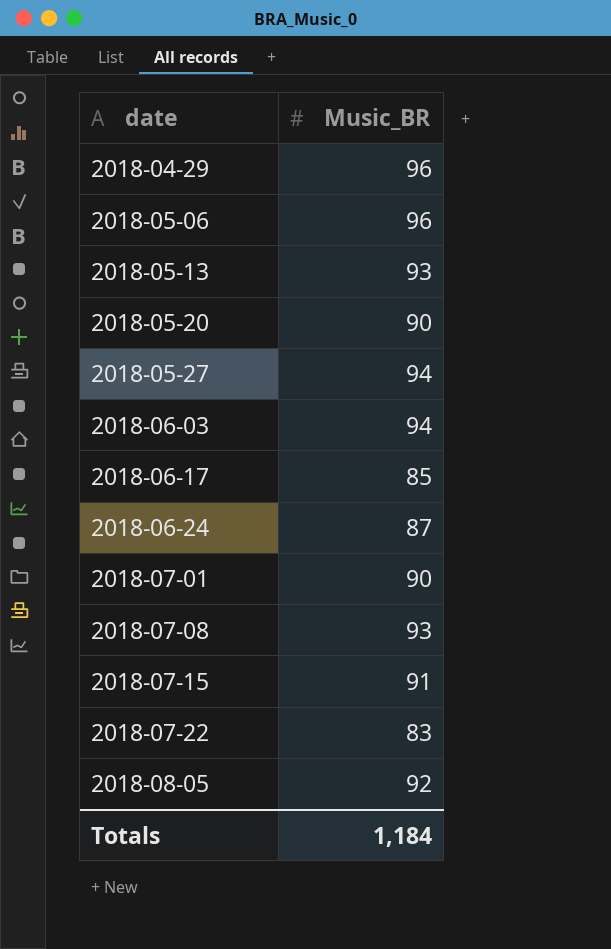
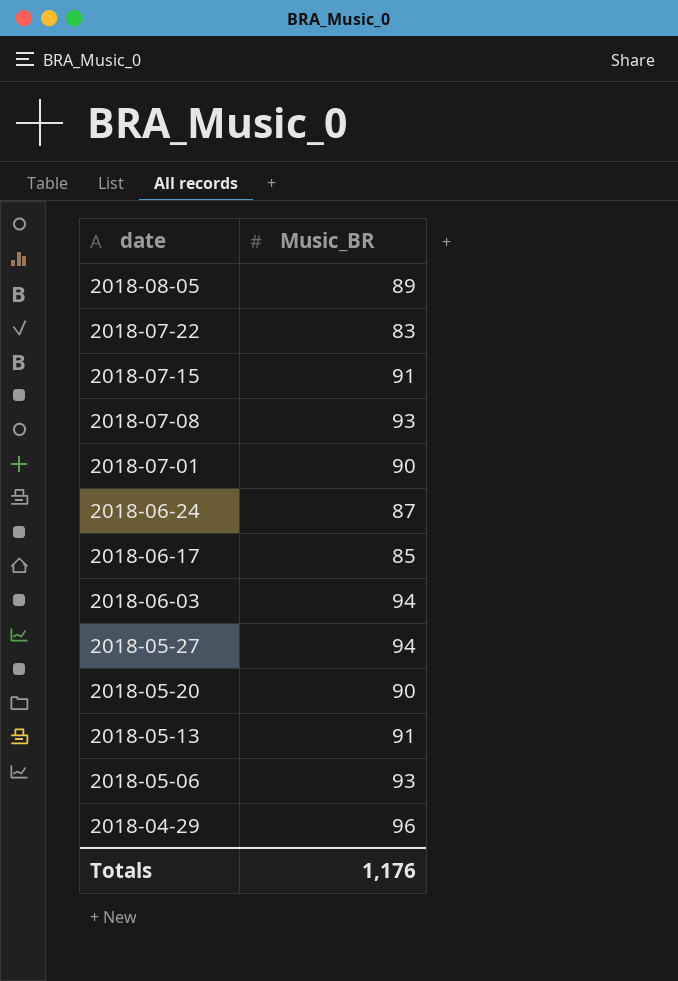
row order: date ascending -> date descending
2018-08-05 | Music_BR: 92 -> 89
2018-05-13 | Music_BR: 93 -> 91
2018-05-06 | Music_BR: 96 -> 93
Totals | Music_BR: 1,184 -> 1,176

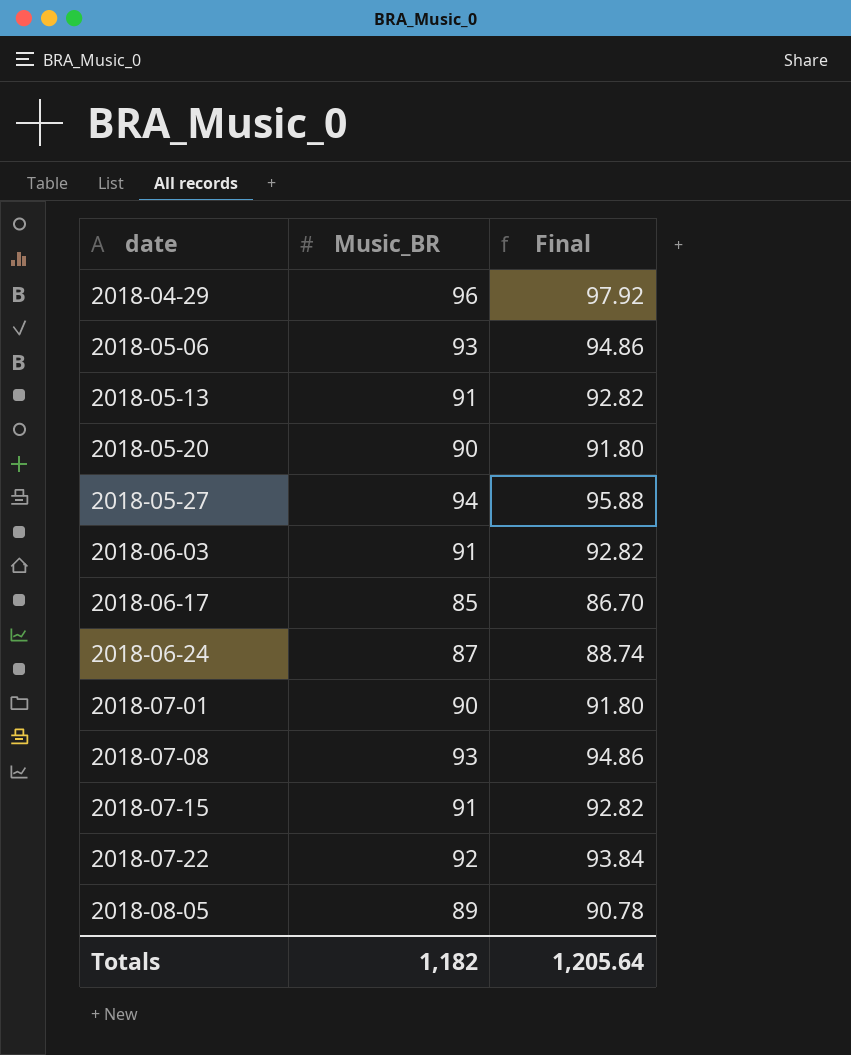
row order: date descending -> date ascending
column Final | formula: none -> [Music_BR] * 1.02
2018-06-03 | Music_BR: 94 -> 91
2018-07-22 | Music_BR: 83 -> 92
Totals | Music_BR: 1,176 -> 1,182

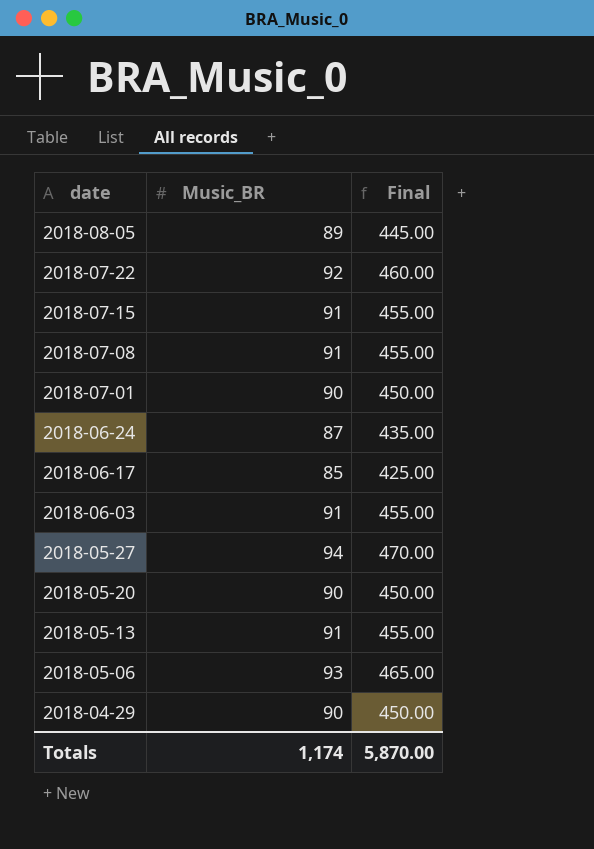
row order: date ascending -> date descending
column Final | formula: [Music_BR] * 1.02 -> [Music_BR] * 5
2018-07-08 | Music_BR: 93 -> 91
2018-04-29 | Music_BR: 96 -> 90
Totals | Music_BR: 1,182 -> 1,174
Totals | Final: 1,205.64 -> 5,870.00

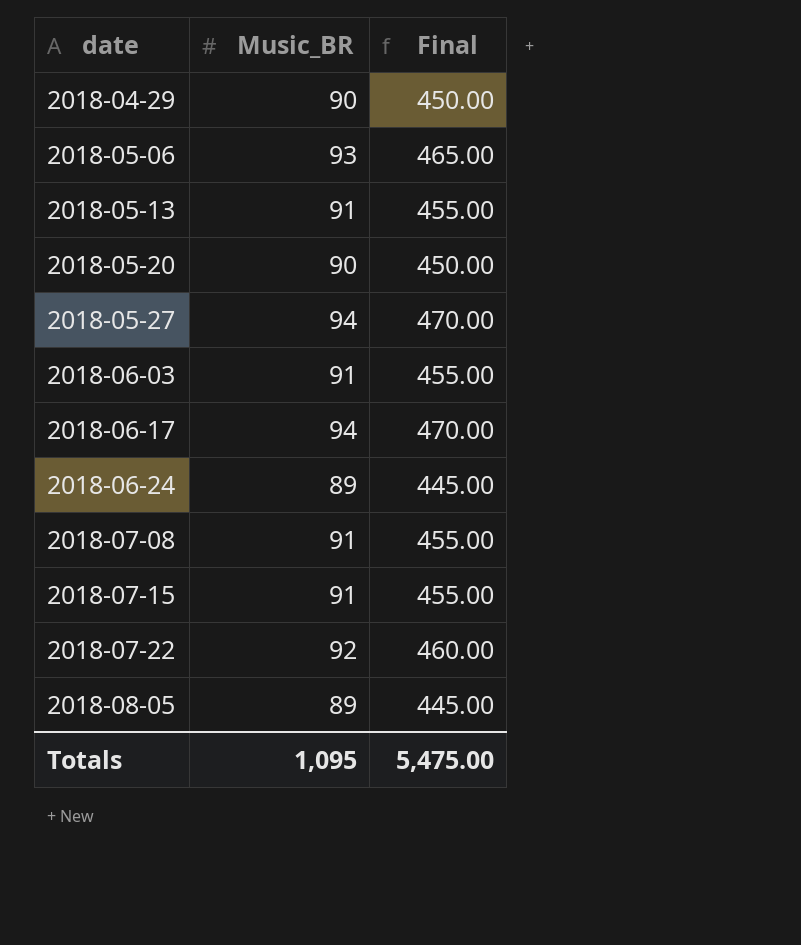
row order: date descending -> date ascending
row 2018-07-01: 90 | 450.00 -> none
2018-06-17 | Music_BR: 85 -> 94
2018-06-17 | Final: 425.00 -> 470.00
2018-06-24 | Music_BR: 87 -> 89
2018-06-24 | Final: 435.00 -> 445.00
Totals | Music_BR: 1,174 -> 1,095
Totals | Final: 5,870.00 -> 5,475.00

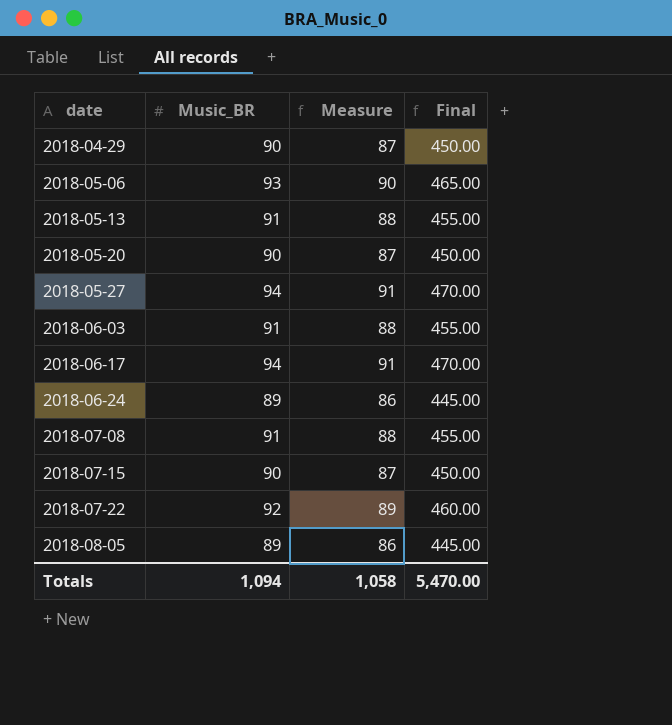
column Measure | formula: none -> [Music_BR] - 3
2018-07-15 | Music_BR: 91 -> 90
2018-07-15 | Final: 455.00 -> 450.00
Totals | Music_BR: 1,095 -> 1,094
Totals | Final: 5,475.00 -> 5,470.00

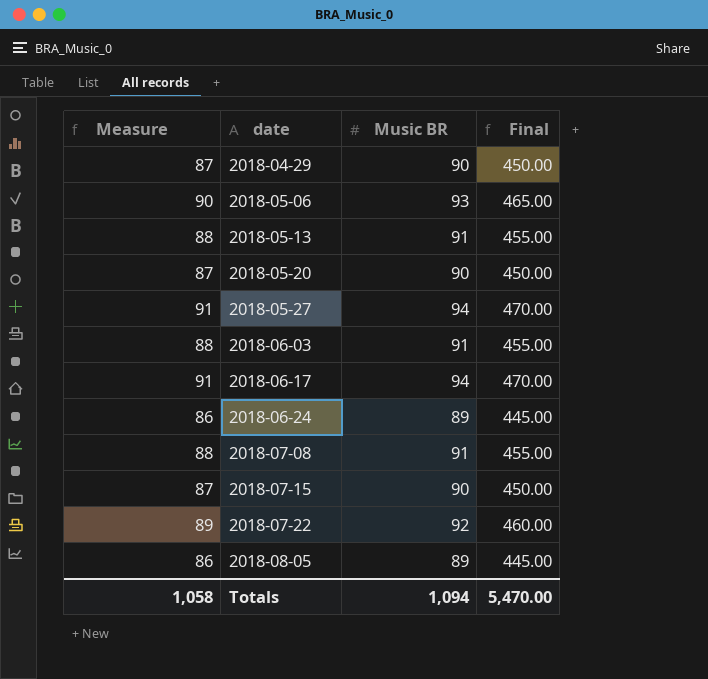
column Measure | position: 3 -> 1
column name: Music_BR -> Music BR

